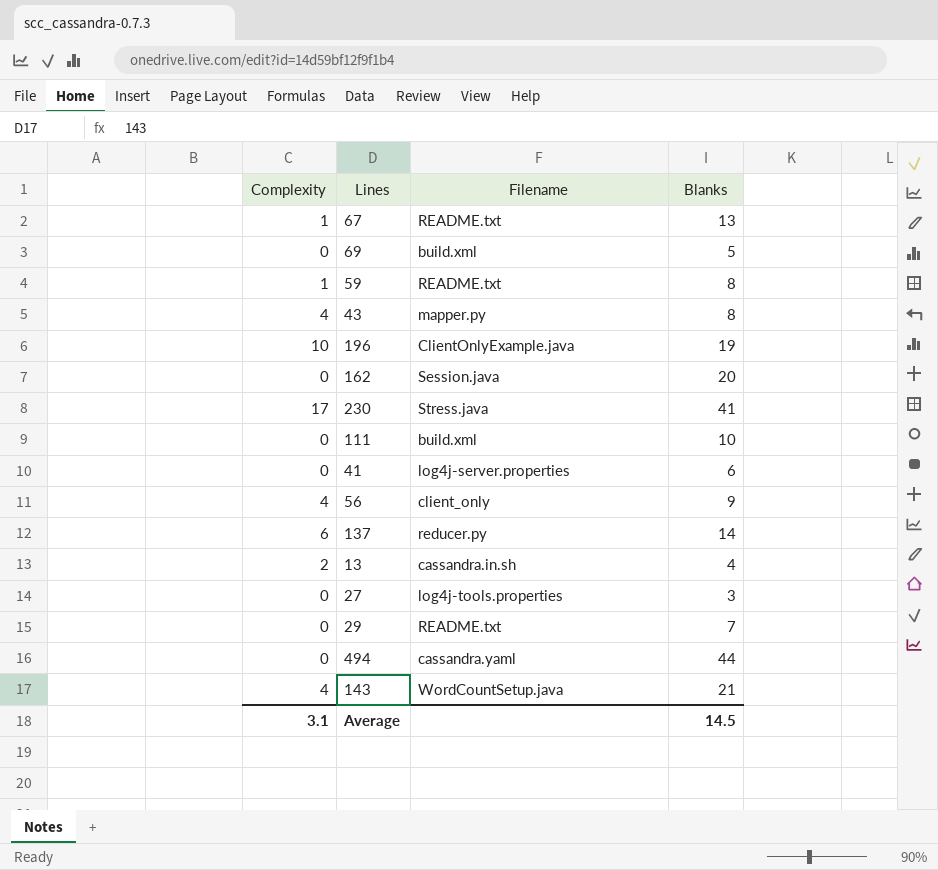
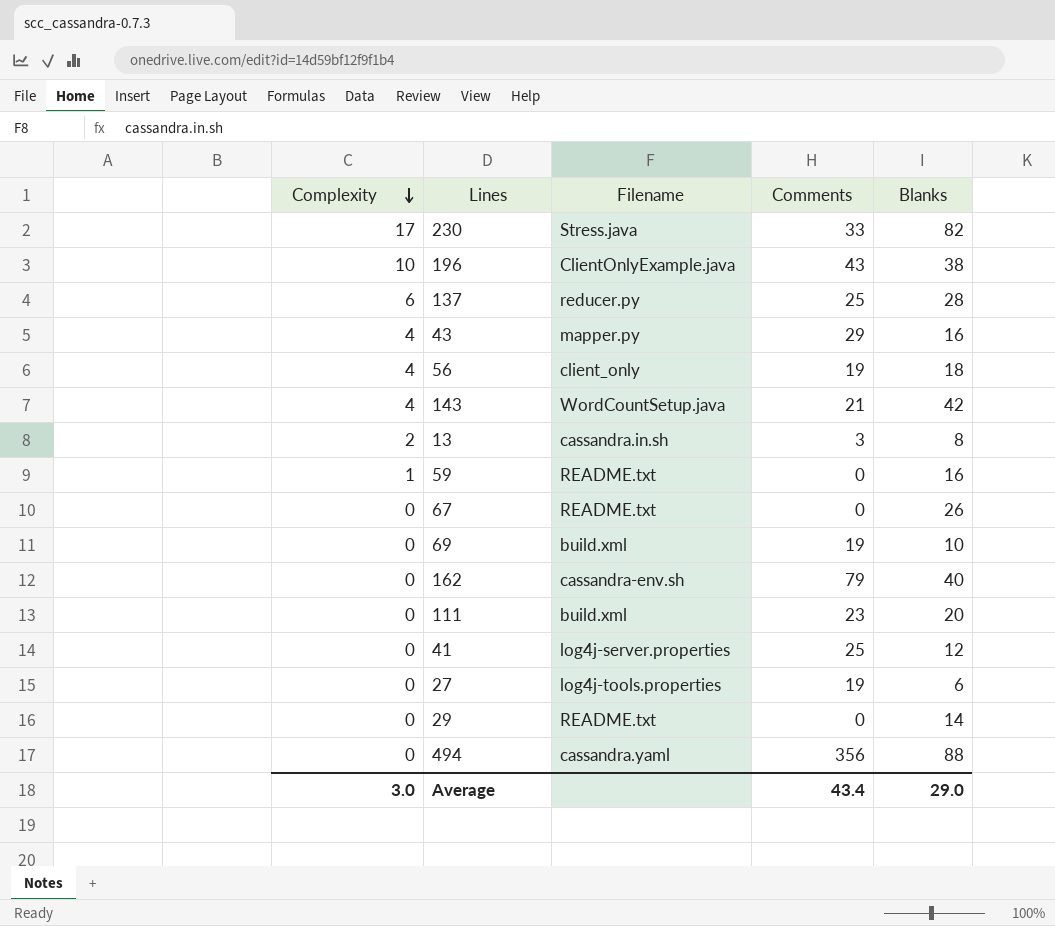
row order: none -> Complexity descending
column Comments | position: none -> 4
230 | Blanks: 41 -> 82
196 | Blanks: 19 -> 38
137 | Blanks: 14 -> 28
43 | Blanks: 8 -> 16
56 | Blanks: 9 -> 18
143 | Blanks: 21 -> 42
13 | Blanks: 4 -> 8
59 | Blanks: 8 -> 16
67 | Complexity: 1 -> 0
67 | Blanks: 13 -> 26
69 | Blanks: 5 -> 10
162 | Filename: Session.java -> cassandra-env.sh
162 | Blanks: 20 -> 40
111 | Blanks: 10 -> 20
41 | Blanks: 6 -> 12
27 | Blanks: 3 -> 6
29 | Blanks: 7 -> 14
494 | Blanks: 44 -> 88
Average | Complexity: 3.1 -> 3.0
Average | Blanks: 14.5 -> 29.0

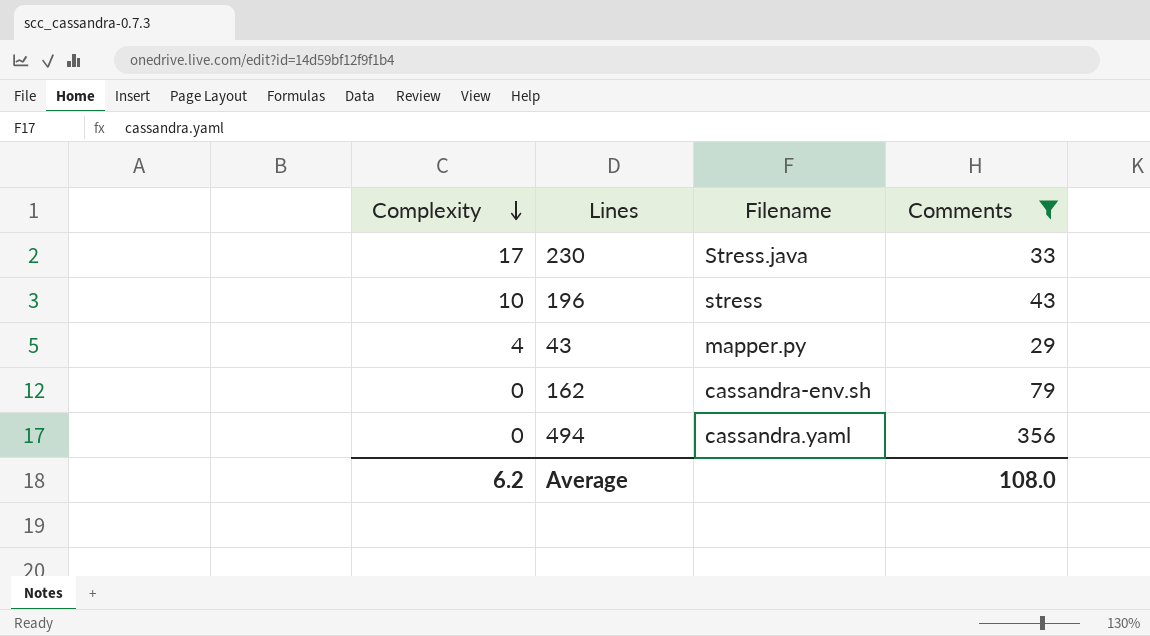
filter: none -> Comments >= 29
column Blanks | position: 5 -> none
196 | Filename: ClientOnlyExample.java -> stress
Average | Complexity: 3.0 -> 6.2
Average | Comments: 43.4 -> 108.0

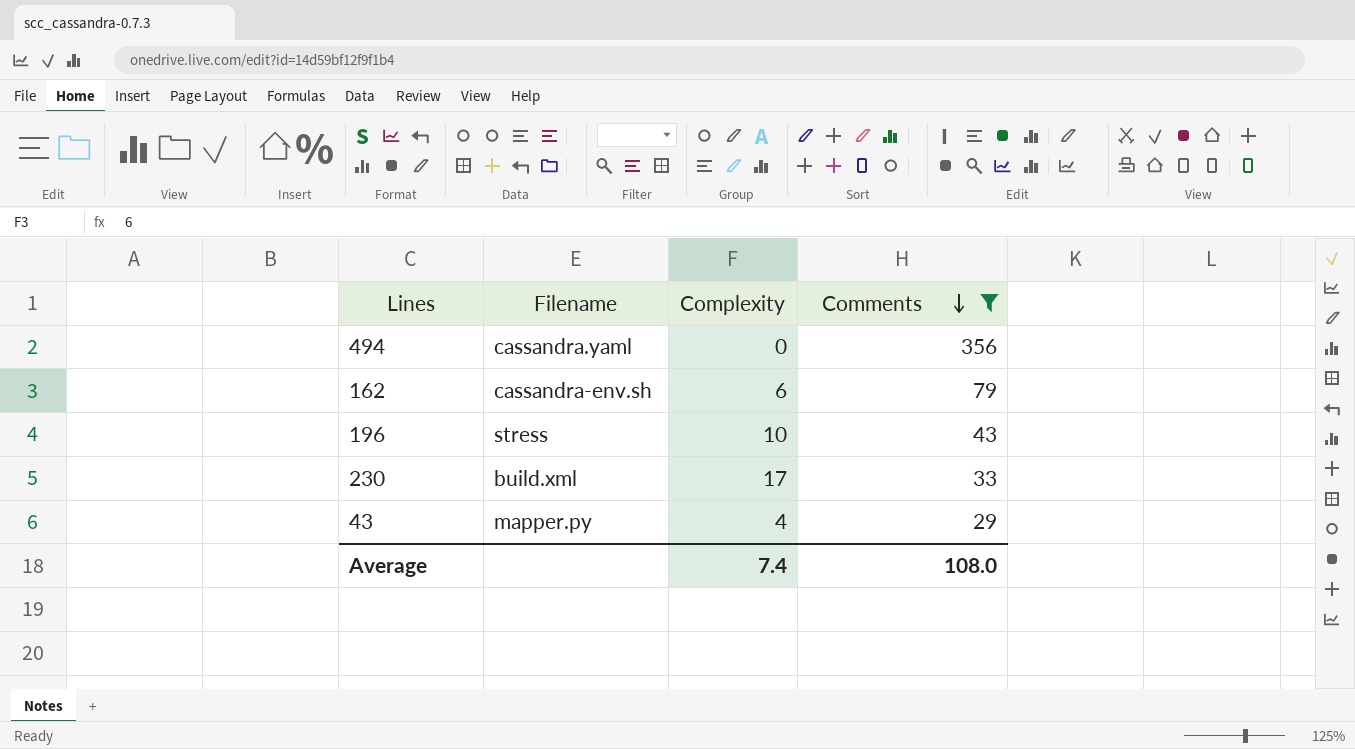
row order: Complexity descending -> Comments descending
column Complexity | position: 1 -> 3
162 | Complexity: 0 -> 6
230 | Filename: Stress.java -> build.xml
Average | Complexity: 6.2 -> 7.4

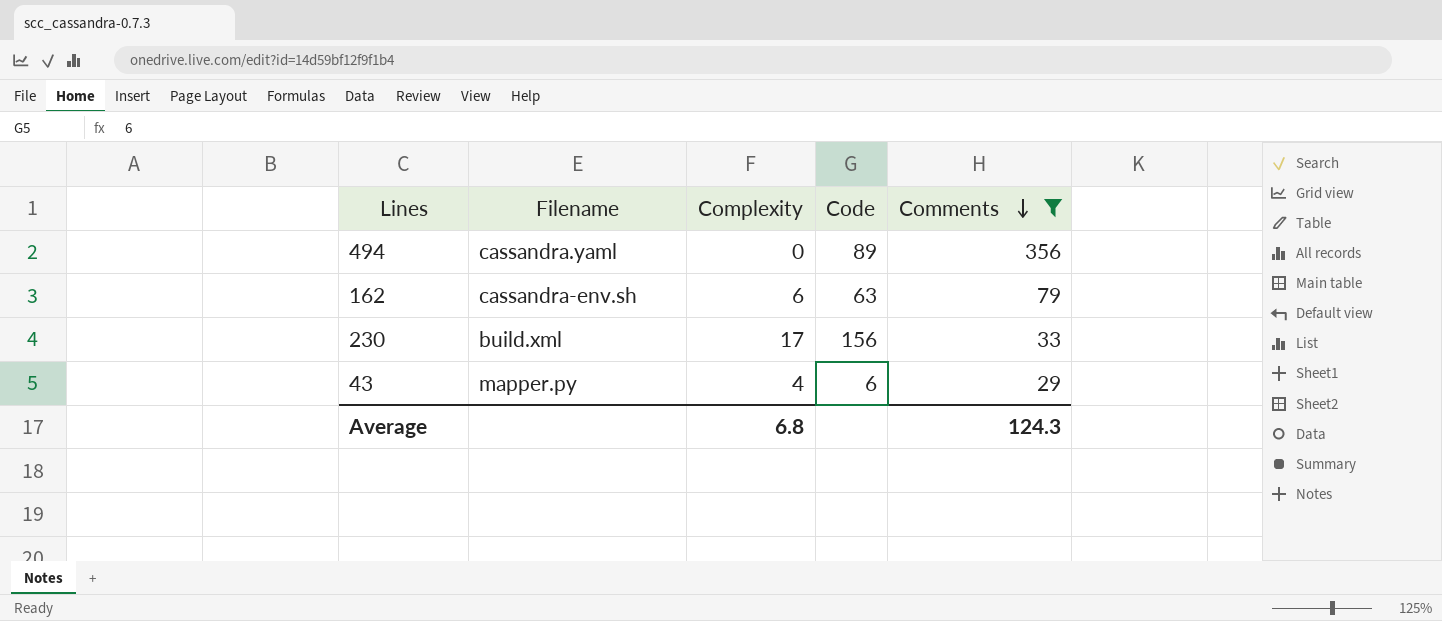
column Code | position: none -> 4
row 196: stress | 10 | 43 -> none
Average | Complexity: 7.4 -> 6.8
Average | Comments: 108.0 -> 124.3

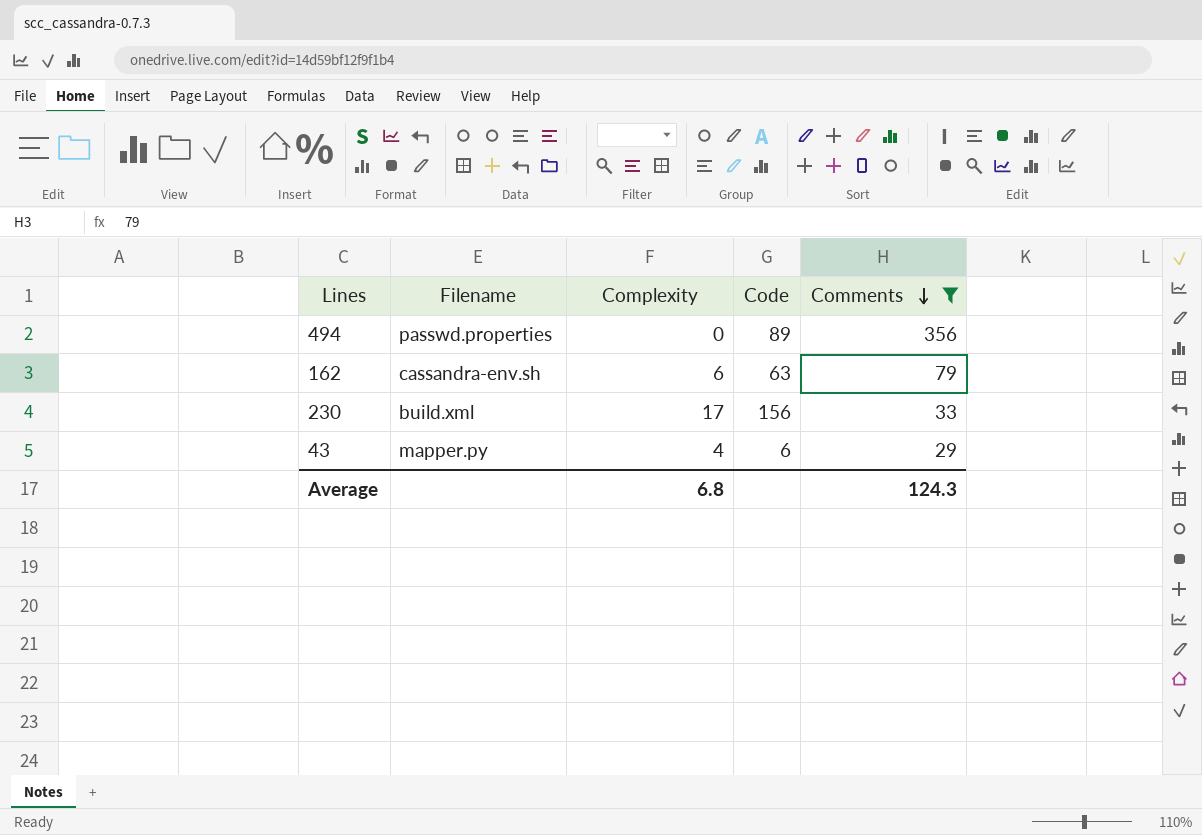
494 | Filename: cassandra.yaml -> passwd.properties

